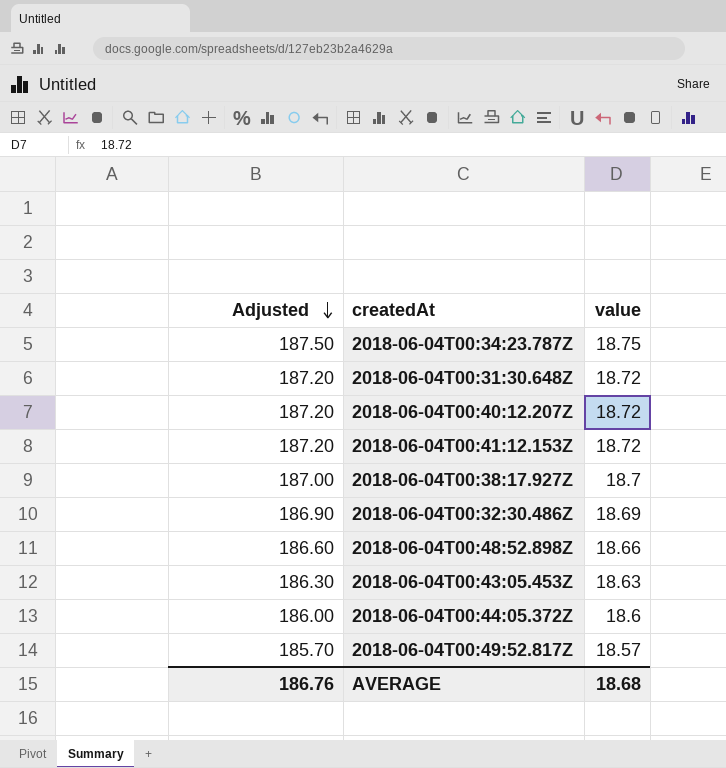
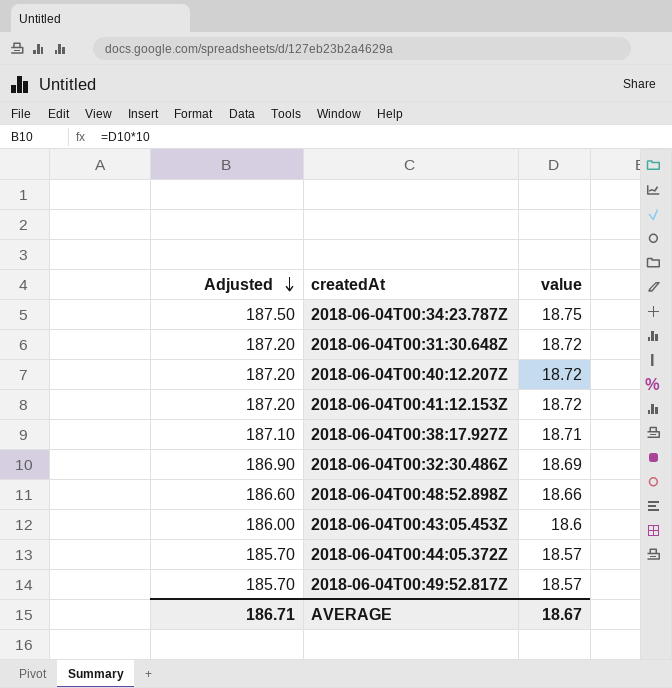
2018-06-04T00:38:17.927Z | Adjusted: 187.00 -> 187.10
2018-06-04T00:38:17.927Z | value: 18.7 -> 18.71
2018-06-04T00:43:05.453Z | Adjusted: 186.30 -> 186.00
2018-06-04T00:43:05.453Z | value: 18.63 -> 18.6
2018-06-04T00:44:05.372Z | Adjusted: 186.00 -> 185.70
2018-06-04T00:44:05.372Z | value: 18.6 -> 18.57
AVERAGE | Adjusted: 186.76 -> 186.71
AVERAGE | value: 18.68 -> 18.67

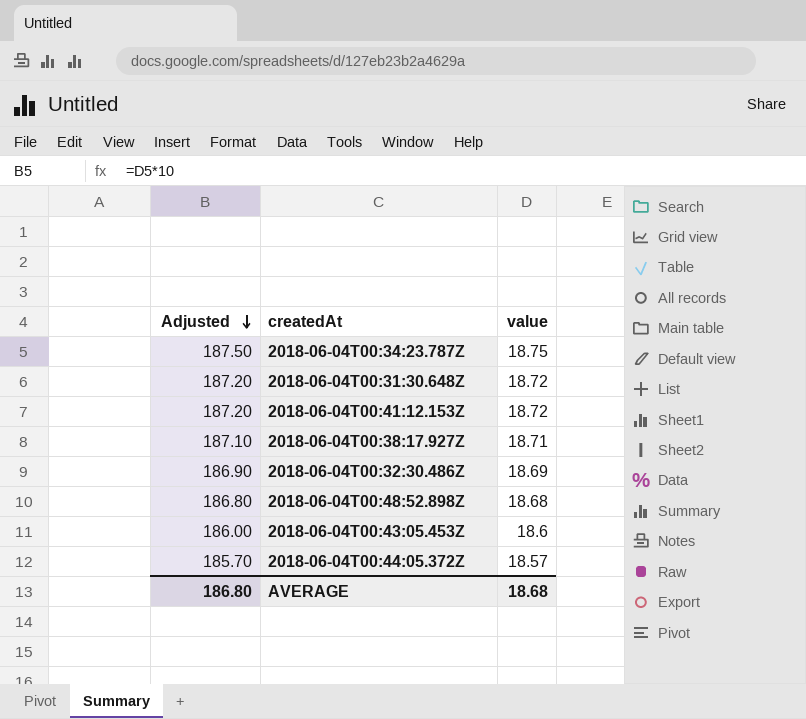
row 2018-06-04T00:40:12.207Z: 187.20 | 18.72 -> none
row 2018-06-04T00:49:52.817Z: 185.70 | 18.57 -> none
2018-06-04T00:48:52.898Z | Adjusted: 186.60 -> 186.80
2018-06-04T00:48:52.898Z | value: 18.66 -> 18.68
AVERAGE | Adjusted: 186.71 -> 186.80
AVERAGE | value: 18.67 -> 18.68

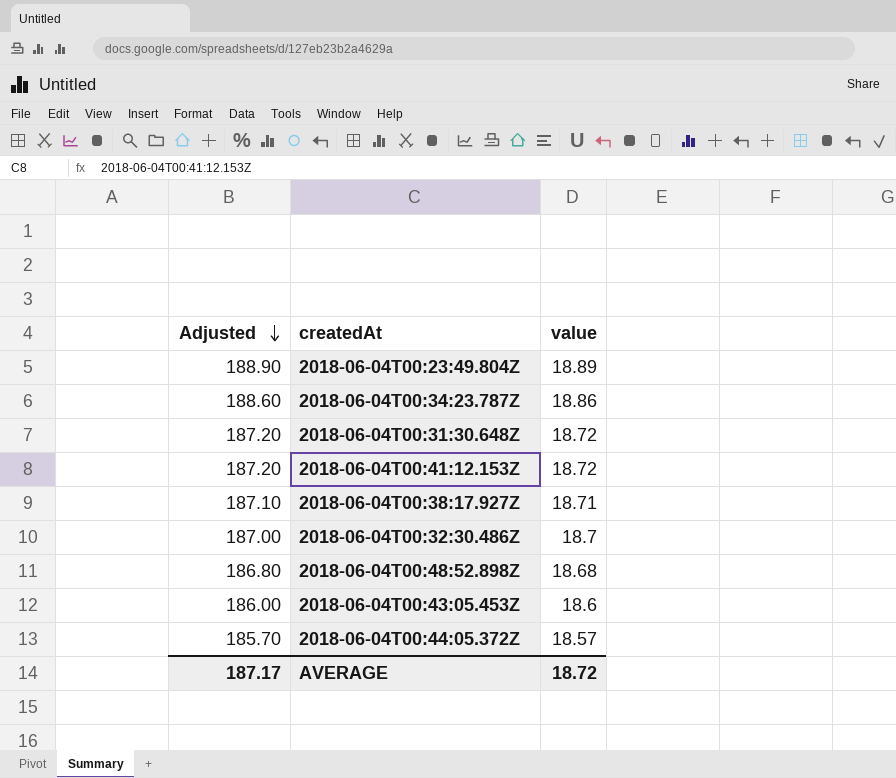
row 2018-06-04T00:23:49.804Z: none -> 188.90 | 18.89
2018-06-04T00:34:23.787Z | Adjusted: 187.50 -> 188.60
2018-06-04T00:34:23.787Z | value: 18.75 -> 18.86
2018-06-04T00:32:30.486Z | Adjusted: 186.90 -> 187.00
2018-06-04T00:32:30.486Z | value: 18.69 -> 18.7
AVERAGE | Adjusted: 186.80 -> 187.17
AVERAGE | value: 18.68 -> 18.72

